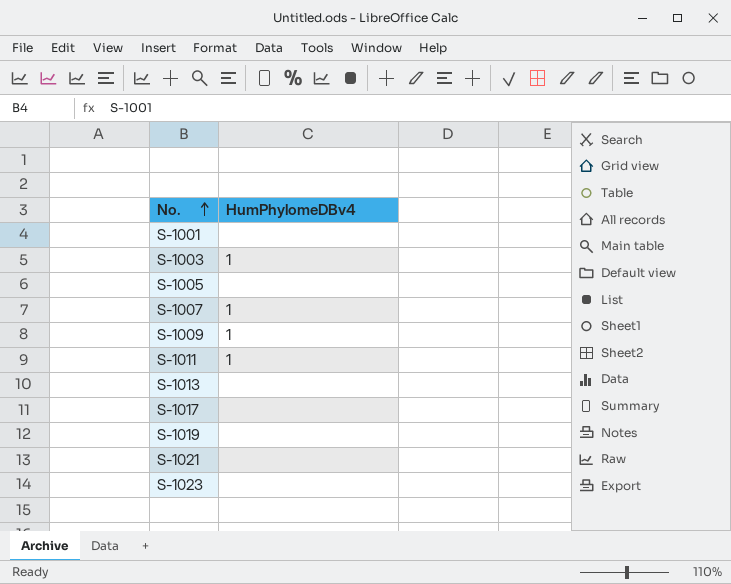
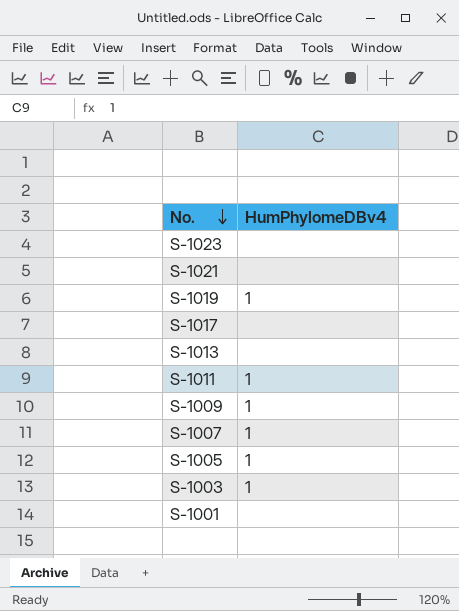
row order: No. ascending -> No. descending
S-1019 | HumPhylomeDBv4: none -> 1
S-1005 | HumPhylomeDBv4: none -> 1

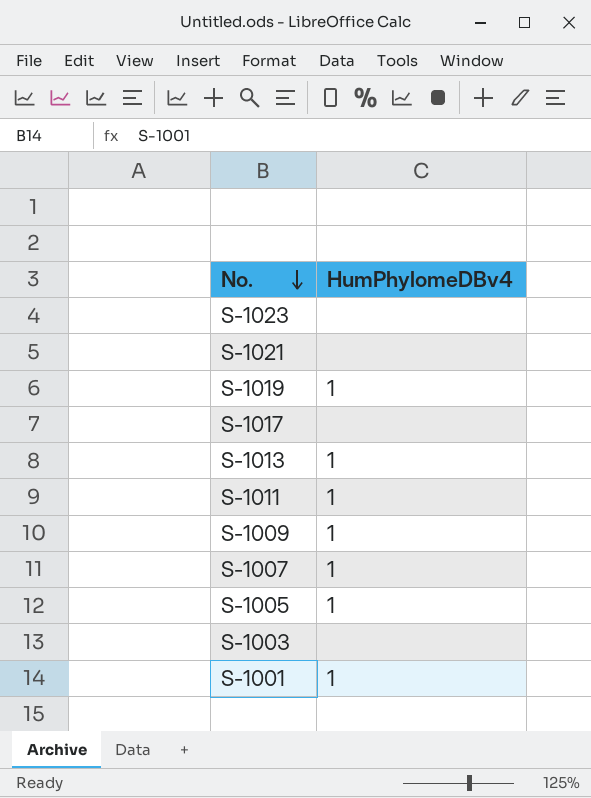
S-1013 | HumPhylomeDBv4: none -> 1
S-1003 | HumPhylomeDBv4: 1 -> none
S-1001 | HumPhylomeDBv4: none -> 1

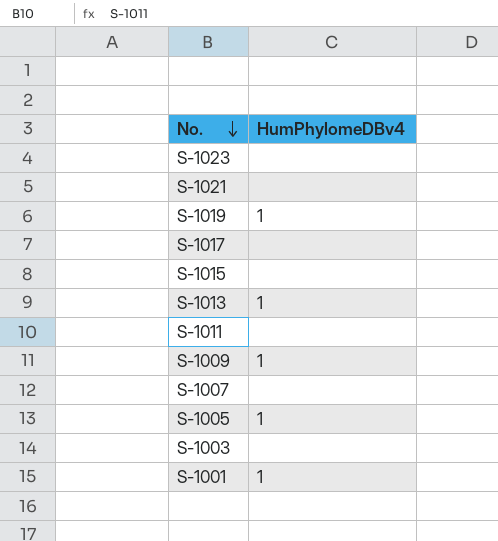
row S-1015: none -> none
S-1011 | HumPhylomeDBv4: 1 -> none
S-1007 | HumPhylomeDBv4: 1 -> none

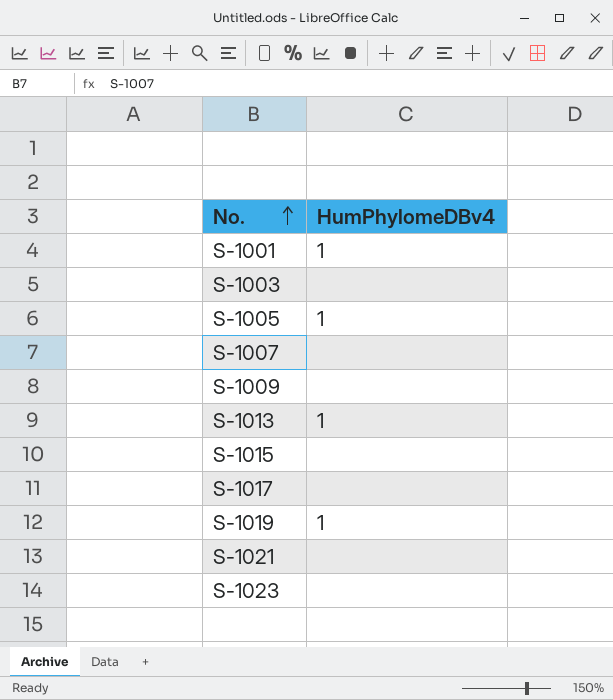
row order: No. descending -> No. ascending
row S-1011: none -> none
S-1009 | HumPhylomeDBv4: 1 -> none

